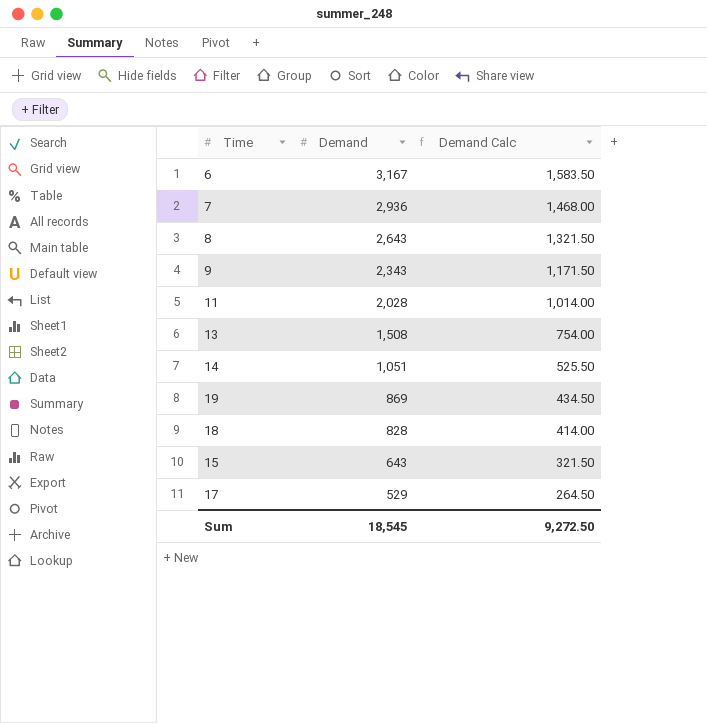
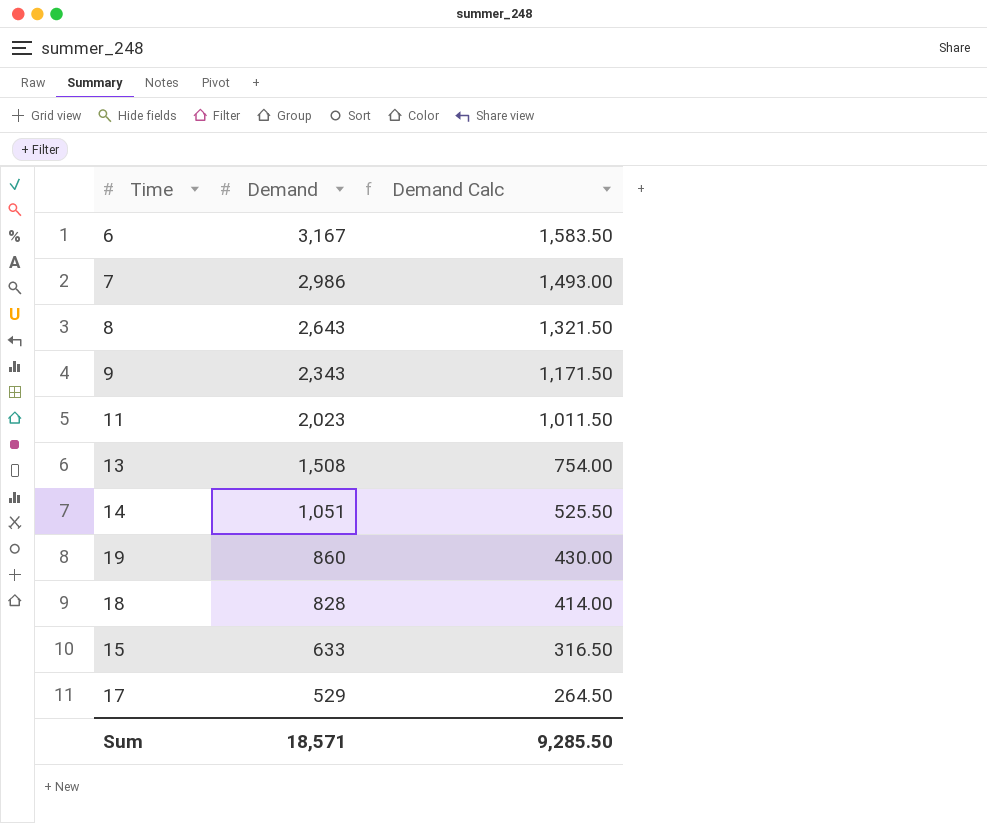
7 | Demand: 2,936 -> 2,986
7 | Demand Calc: 1,468.00 -> 1,493.00
11 | Demand: 2,028 -> 2,023
11 | Demand Calc: 1,014.00 -> 1,011.50
19 | Demand: 869 -> 860
19 | Demand Calc: 434.50 -> 430.00
15 | Demand: 643 -> 633
15 | Demand Calc: 321.50 -> 316.50
Sum | Demand: 18,545 -> 18,571
Sum | Demand Calc: 9,272.50 -> 9,285.50

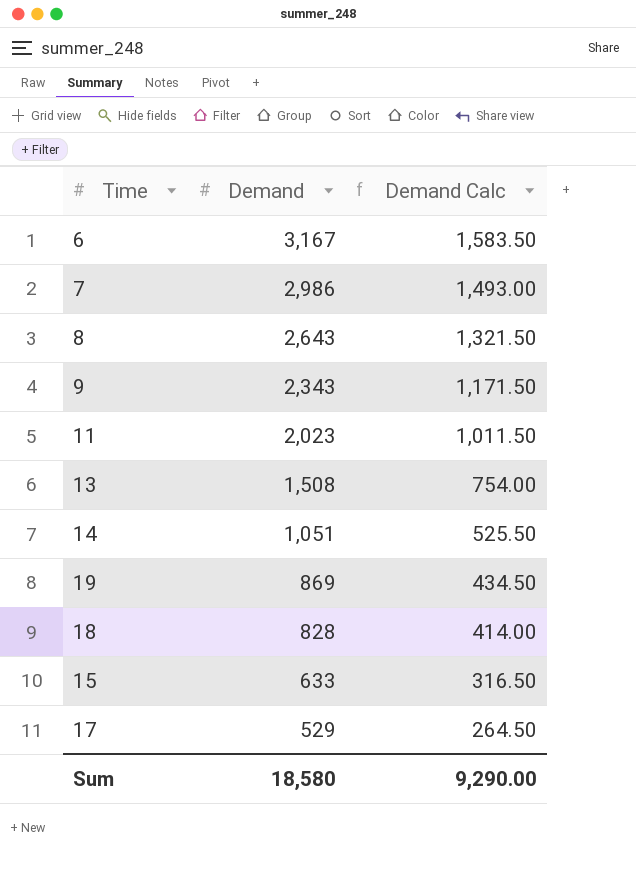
19 | Demand: 860 -> 869
19 | Demand Calc: 430.00 -> 434.50
Sum | Demand: 18,571 -> 18,580
Sum | Demand Calc: 9,285.50 -> 9,290.00

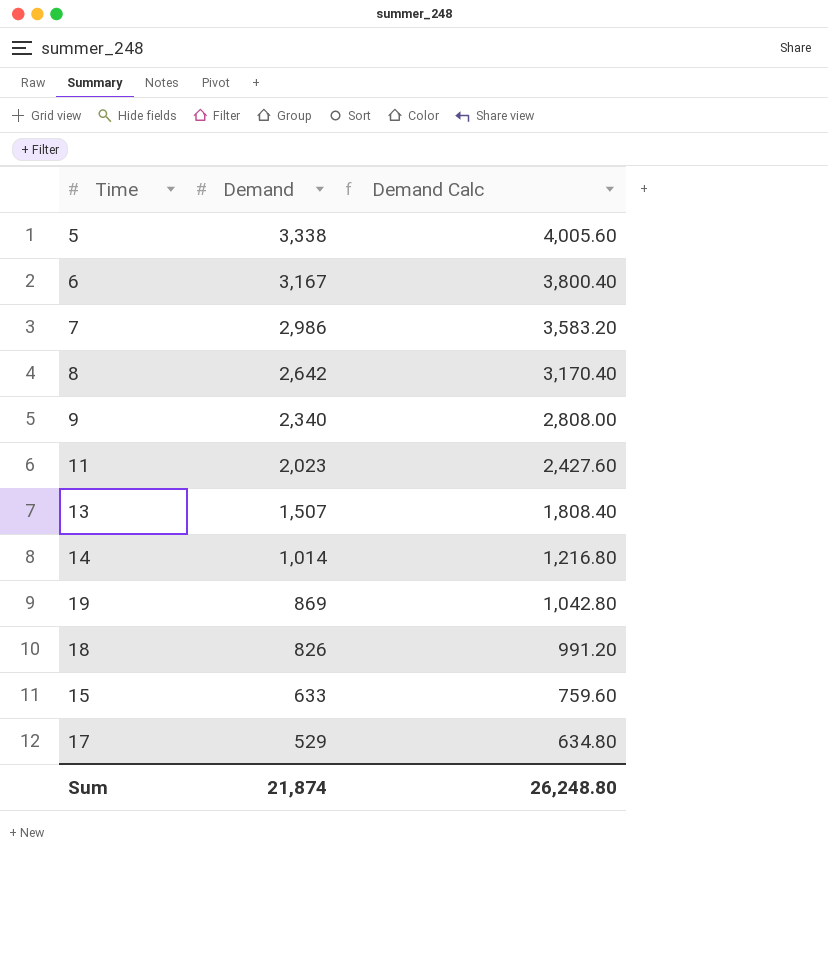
column Demand Calc | formula: [Demand] * 0.5 -> [Demand] * 1.2
row 5: none -> 3,338 | 4,005.60
8 | Demand: 2,643 -> 2,642
9 | Demand: 2,343 -> 2,340
13 | Demand: 1,508 -> 1,507
14 | Demand: 1,051 -> 1,014
18 | Demand: 828 -> 826
Sum | Demand: 18,580 -> 21,874
Sum | Demand Calc: 9,290.00 -> 26,248.80

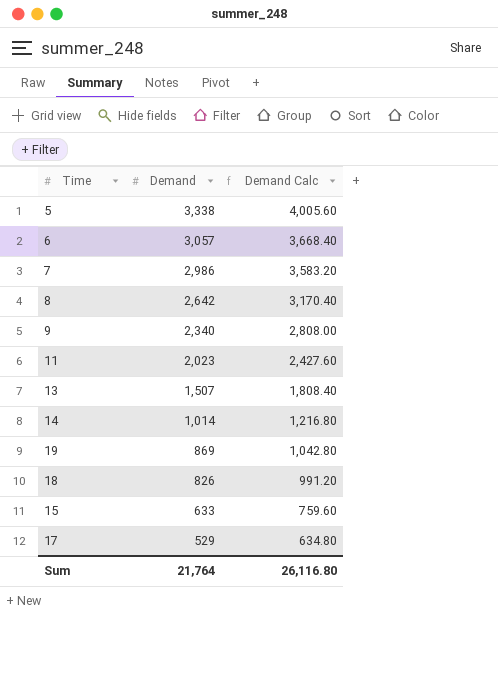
6 | Demand: 3,167 -> 3,057
6 | Demand Calc: 3,800.40 -> 3,668.40
Sum | Demand: 21,874 -> 21,764
Sum | Demand Calc: 26,248.80 -> 26,116.80

